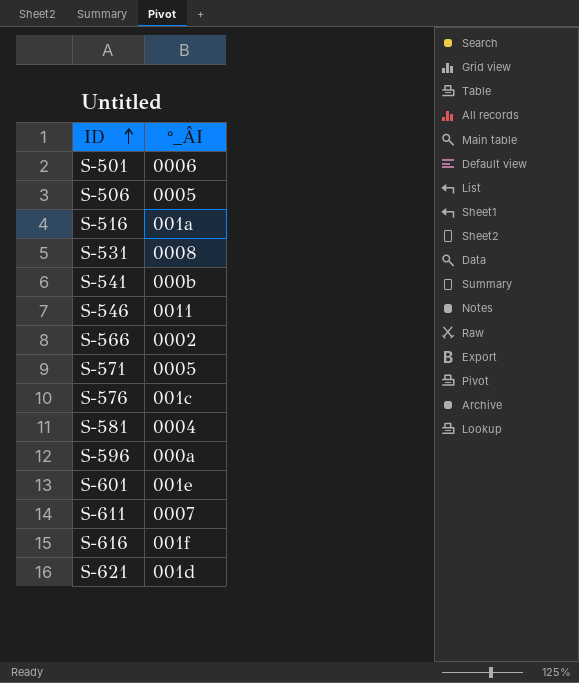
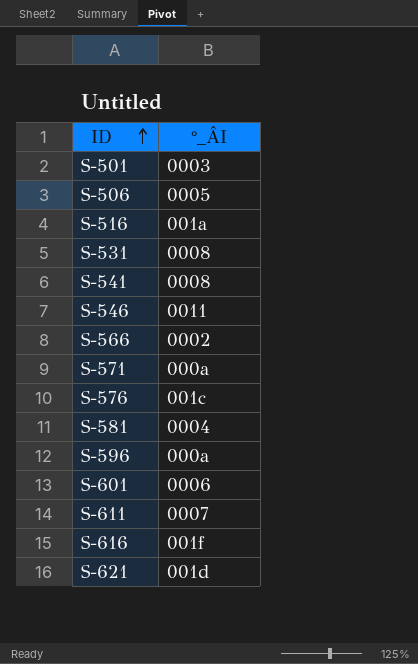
S-501 | °_ÂI: 0006 -> 0003
S-541 | °_ÂI: 000b -> 0008
S-571 | °_ÂI: 0005 -> 000a
S-601 | °_ÂI: 001e -> 0006

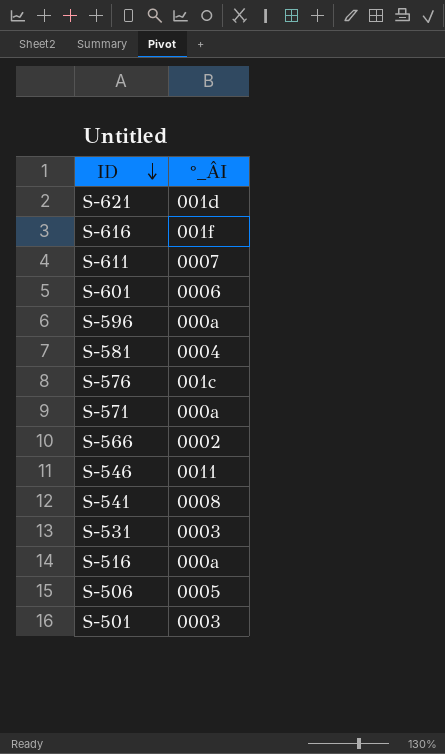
row order: ID ascending -> ID descending
S-531 | °_ÂI: 0008 -> 0003
S-516 | °_ÂI: 001a -> 000a

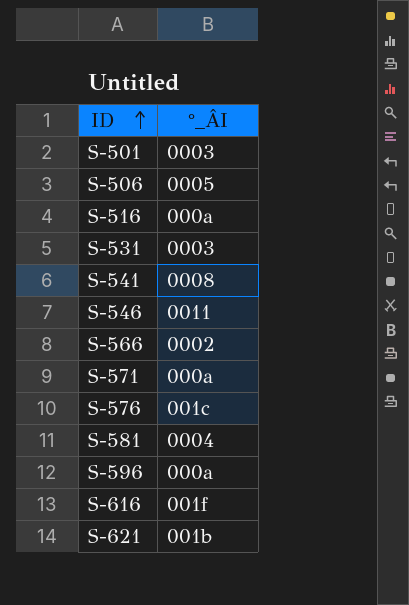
row order: ID descending -> ID ascending
row S-611: 0007 -> none
row S-601: 0006 -> none
S-621 | °_ÂI: 001d -> 001b

